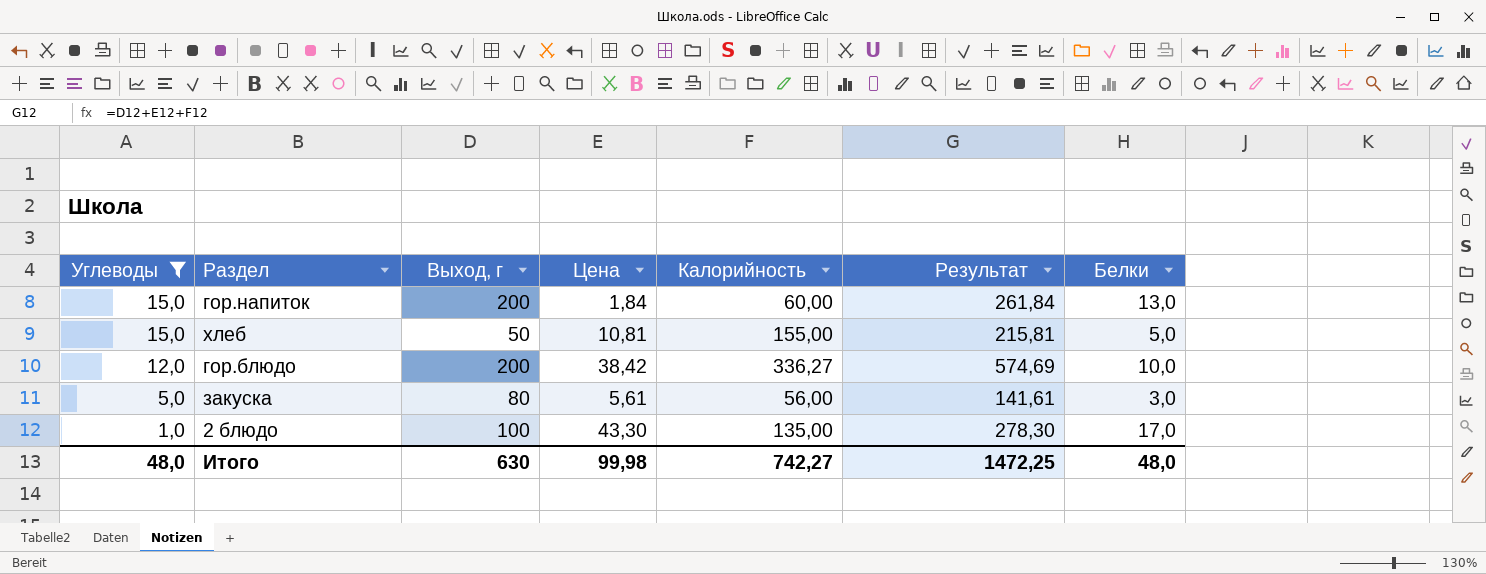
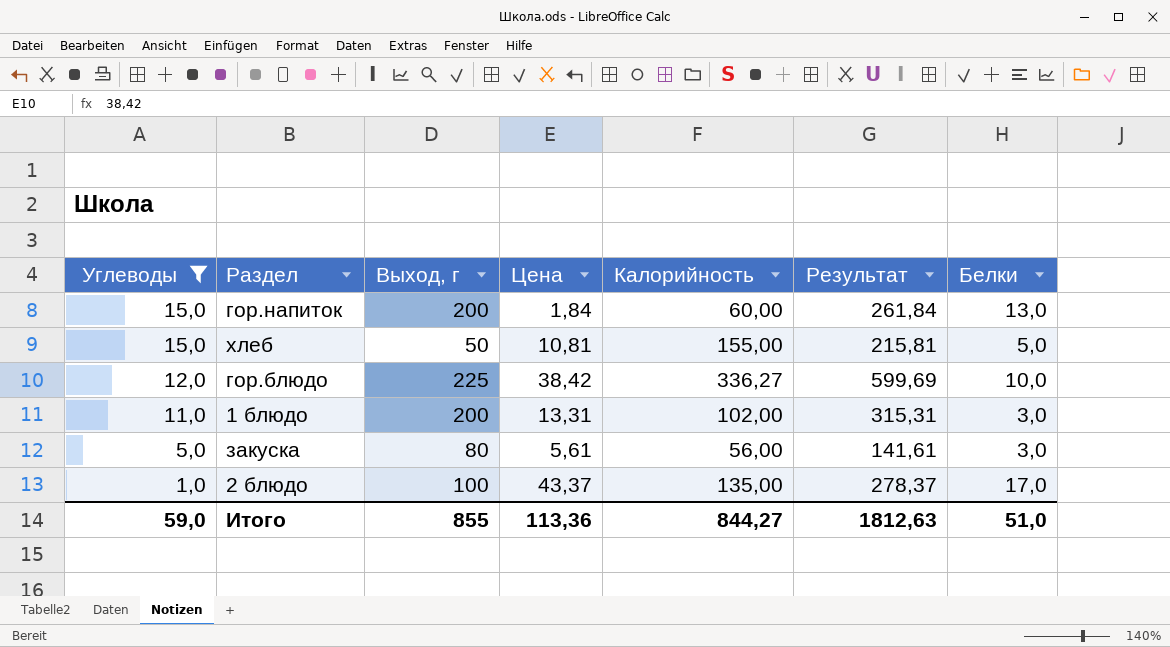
гор.блюдо | Выход, г: 200 -> 225
гор.блюдо | Результат: 574,69 -> 599,69
row 1 блюдо: none -> 11,0 | 200 | 13,31 | 102,00 | 315,31 | 3,0
2 блюдо | Цена: 43,30 -> 43,37
2 блюдо | Результат: 278,30 -> 278,37
Итого | Углеводы: 48,0 -> 59,0
Итого | Выход, г: 630 -> 855
Итого | Цена: 99,98 -> 113,36
Итого | Калорийность: 742,27 -> 844,27
Итого | Результат: 1472,25 -> 1812,63
Итого | Белки: 48,0 -> 51,0

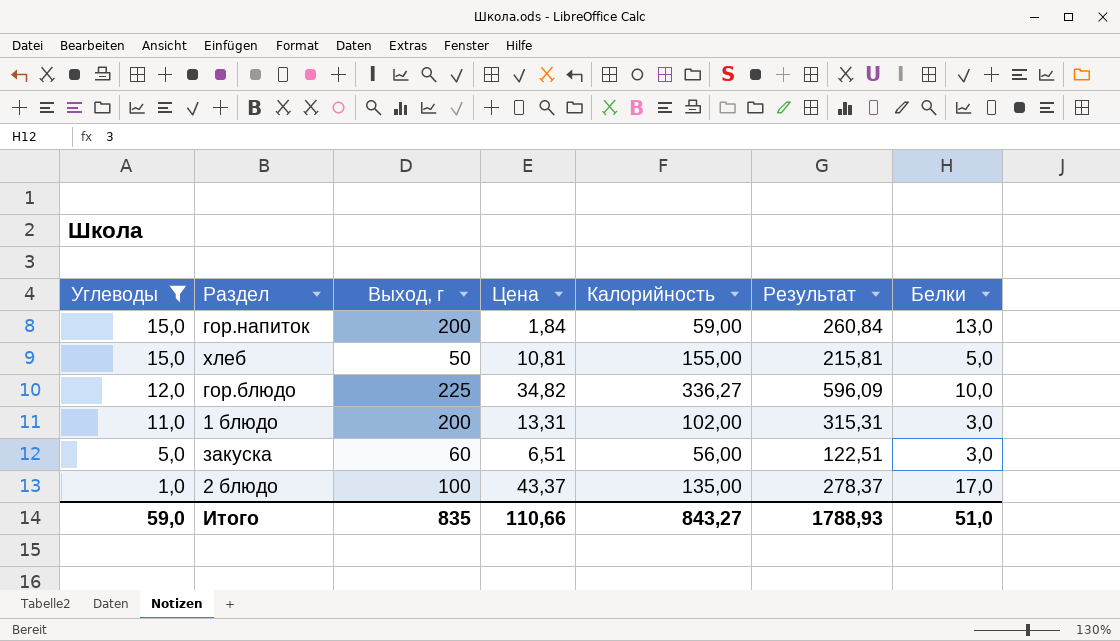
гор.напиток | Калорийность: 60,00 -> 59,00
гор.напиток | Результат: 261,84 -> 260,84
гор.блюдо | Цена: 38,42 -> 34,82
гор.блюдо | Результат: 599,69 -> 596,09
закуска | Выход, г: 80 -> 60
закуска | Цена: 5,61 -> 6,51
закуска | Результат: 141,61 -> 122,51
Итого | Выход, г: 855 -> 835
Итого | Цена: 113,36 -> 110,66
Итого | Калорийность: 844,27 -> 843,27
Итого | Результат: 1812,63 -> 1788,93

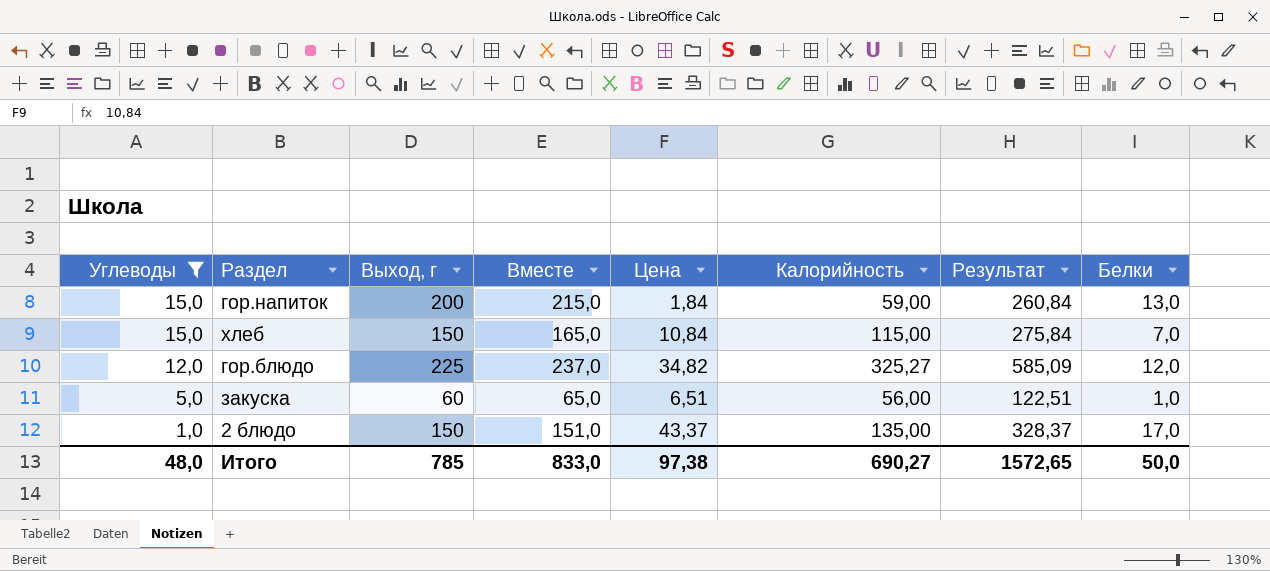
column Вместе | formula: none -> [Углеводы] + [Выход, г]
row 1 блюдо: 11,0 | 200 | 13,31 | 102,00 | 315,31 | 3,0 -> none
хлеб | Выход, г: 50 -> 150
хлеб | Цена: 10,81 -> 10,84
хлеб | Калорийность: 155,00 -> 115,00
хлеб | Результат: 215,81 -> 275,84
хлеб | Белки: 5,0 -> 7,0
гор.блюдо | Калорийность: 336,27 -> 325,27
гор.блюдо | Результат: 596,09 -> 585,09
гор.блюдо | Белки: 10,0 -> 12,0
закуска | Белки: 3,0 -> 1,0
2 блюдо | Выход, г: 100 -> 150
2 блюдо | Результат: 278,37 -> 328,37
Итого | Углеводы: 59,0 -> 48,0
Итого | Выход, г: 835 -> 785
Итого | Цена: 110,66 -> 97,38
Итого | Калорийность: 843,27 -> 690,27
Итого | Результат: 1788,93 -> 1572,65
Итого | Белки: 51,0 -> 50,0

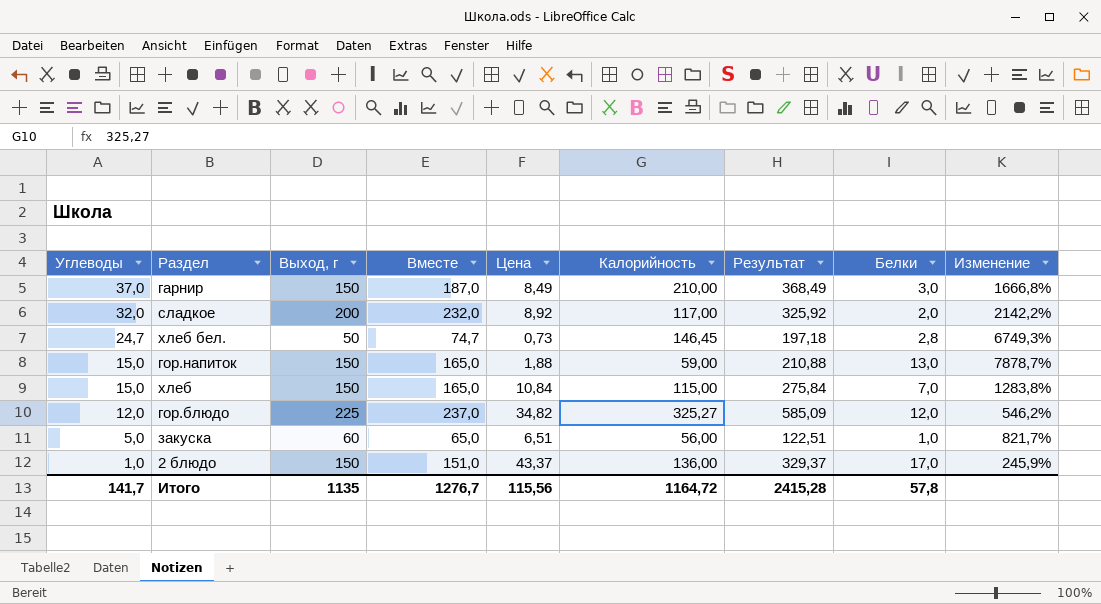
filter: Углеводы <= 15,0 -> none
column Изменение | formula: none -> ([Выход, г] - [Цена]) / [Цена]
гор.напиток | Выход, г: 200 -> 150
гор.напиток | Вместе: 215,0 -> 165,0
гор.напиток | Цена: 1,84 -> 1,88
гор.напиток | Результат: 260,84 -> 210,88
2 блюдо | Калорийность: 135,00 -> 136,00
2 блюдо | Результат: 328,37 -> 329,37
Итого | Углеводы: 48,0 -> 141,7
Итого | Выход, г: 785 -> 1135
Итого | Вместе: 833,0 -> 1276,7
Итого | Цена: 97,38 -> 115,56
Итого | Калорийность: 690,27 -> 1164,72
Итого | Результат: 1572,65 -> 2415,28
Итого | Белки: 50,0 -> 57,8

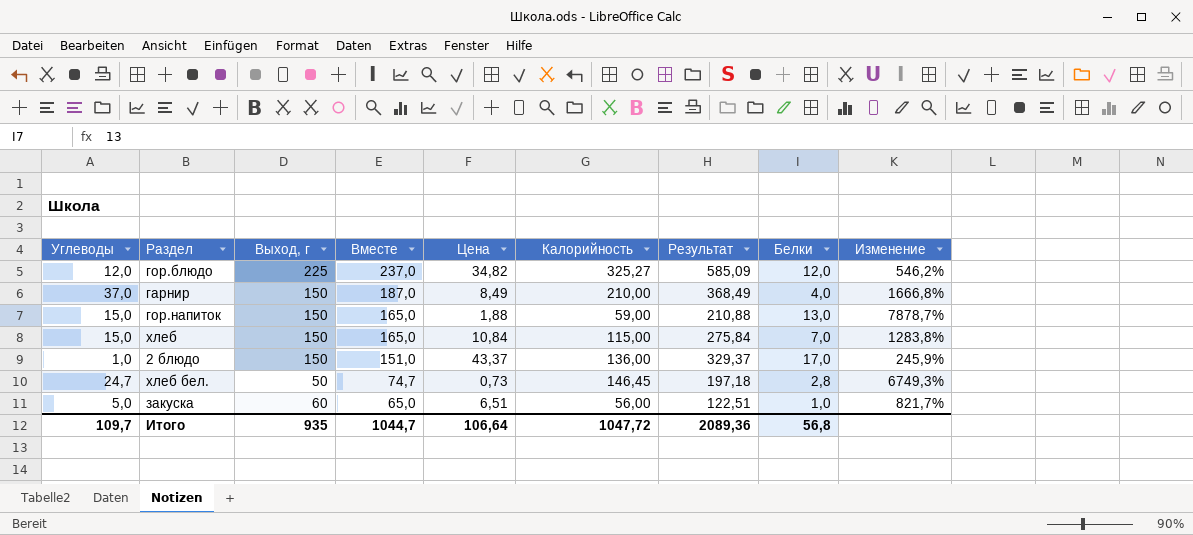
row order: Углеводы descending -> Вместе descending
row сладкое: 32,0 | 200 | 232,0 | 8,92 | 117,00 | 325,92 | 2,0 | 2142,2% -> none
гарнир | Белки: 3,0 -> 4,0
Итого | Углеводы: 141,7 -> 109,7
Итого | Выход, г: 1135 -> 935
Итого | Вместе: 1276,7 -> 1044,7
Итого | Цена: 115,56 -> 106,64
Итого | Калорийность: 1164,72 -> 1047,72
Итого | Результат: 2415,28 -> 2089,36
Итого | Белки: 57,8 -> 56,8

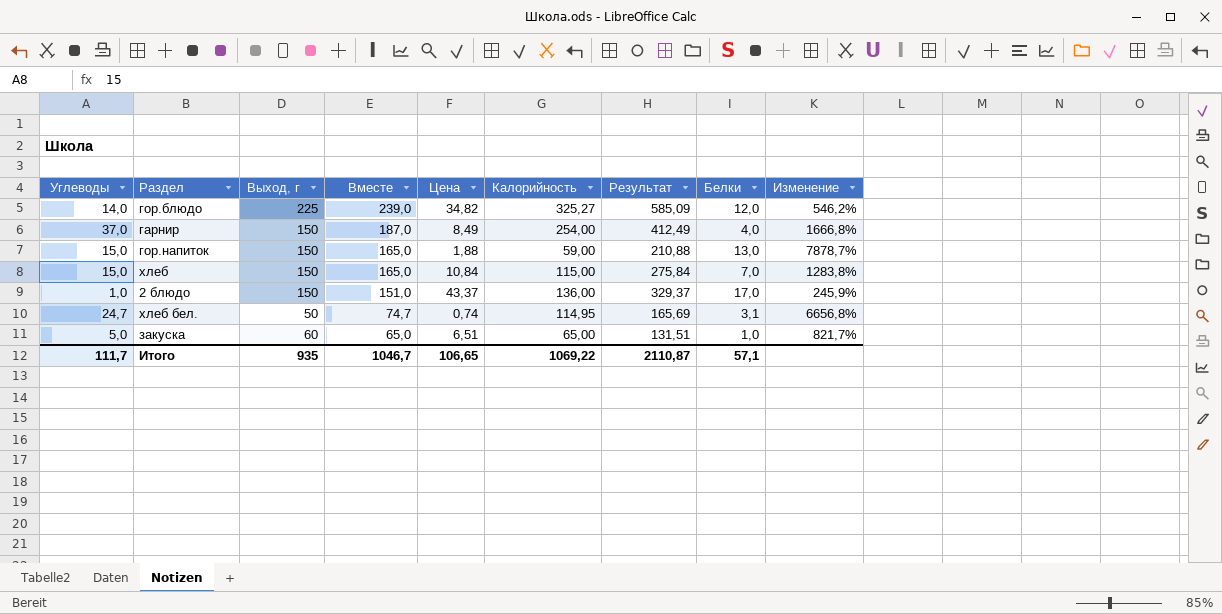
гор.блюдо | Углеводы: 12,0 -> 14,0
гор.блюдо | Вместе: 237,0 -> 239,0
гарнир | Калорийность: 210,00 -> 254,00
гарнир | Результат: 368,49 -> 412,49
хлеб бел. | Цена: 0,73 -> 0,74
хлеб бел. | Калорийность: 146,45 -> 114,95
хлеб бел. | Результат: 197,18 -> 165,69
хлеб бел. | Белки: 2,8 -> 3,1
хлеб бел. | Изменение: 6749,3% -> 6656,8%
закуска | Калорийность: 56,00 -> 65,00
закуска | Результат: 122,51 -> 131,51
Итого | Углеводы: 109,7 -> 111,7
Итого | Вместе: 1044,7 -> 1046,7
Итого | Цена: 106,64 -> 106,65
Итого | Калорийность: 1047,72 -> 1069,22
Итого | Результат: 2089,36 -> 2110,87
Итого | Белки: 56,8 -> 57,1

